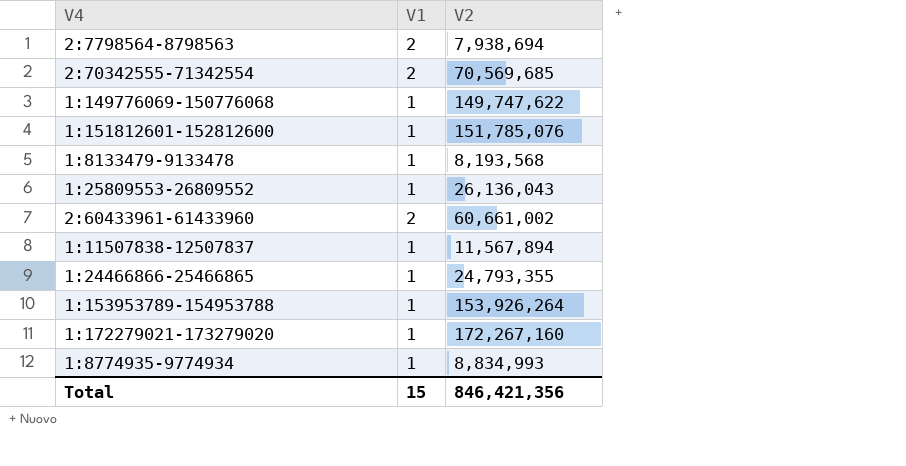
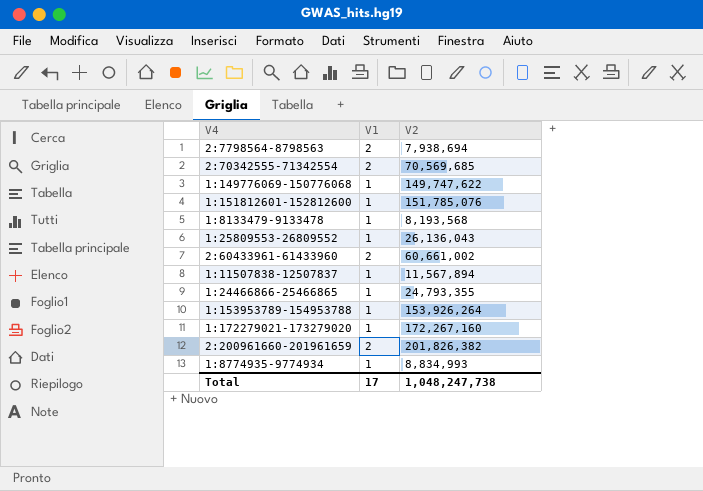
row 2:200961660-201961659: none -> 2 | 201,826,382
Total | V1: 15 -> 17
Total | V2: 846,421,356 -> 1,048,247,738

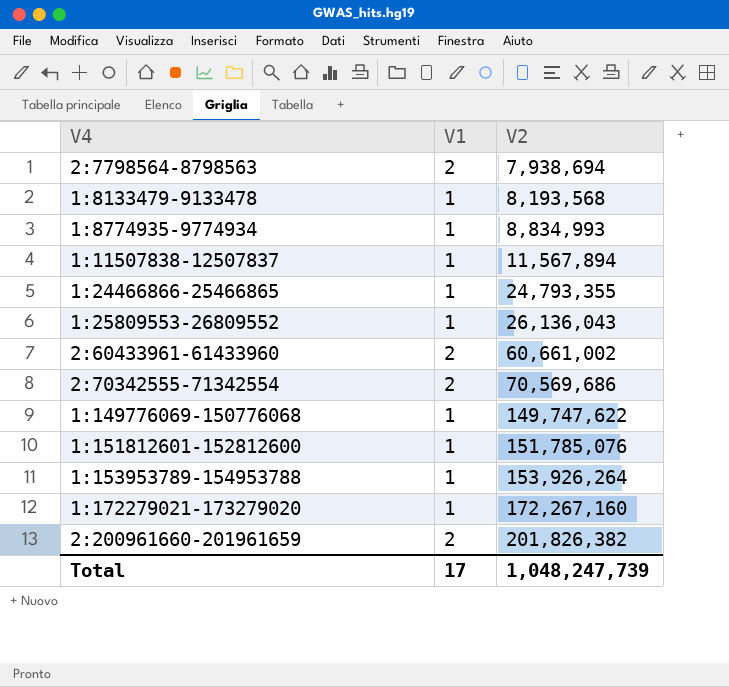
row order: none -> V2 ascending
2:70342555-71342554 | V2: 70,569,685 -> 70,569,686
Total | V2: 1,048,247,738 -> 1,048,247,739

